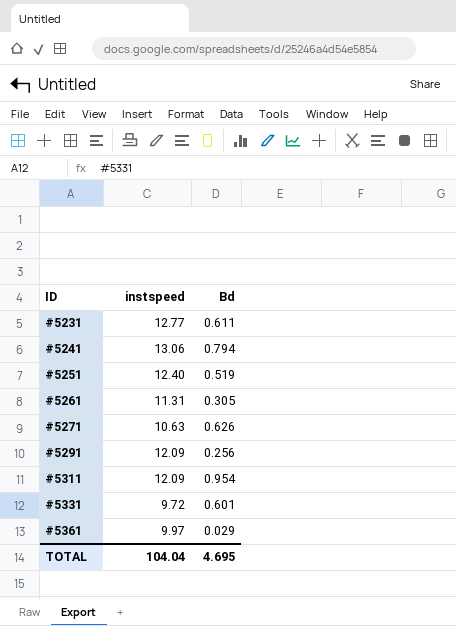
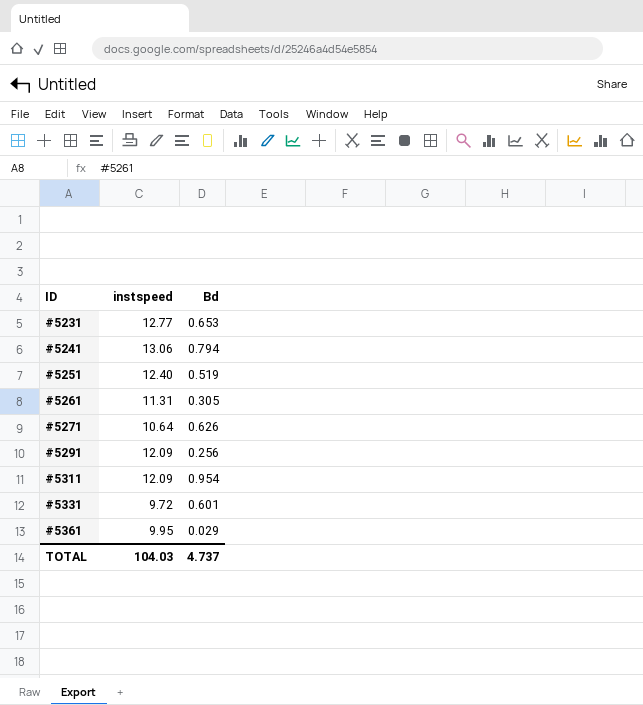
#5231 | Bd: 0.611 -> 0.653
#5271 | instspeed: 10.63 -> 10.64
#5361 | instspeed: 9.97 -> 9.95
TOTAL | instspeed: 104.04 -> 104.03
TOTAL | Bd: 4.695 -> 4.737

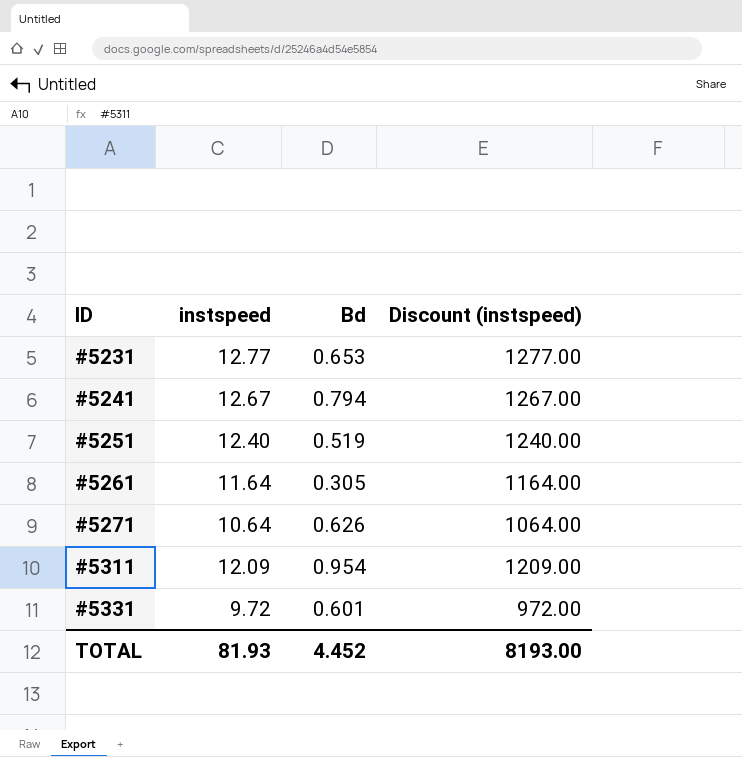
column Discount (instspeed) | formula: none -> [instspeed] * 100
row #5291: 12.09 | 0.256 -> none
row #5361: 9.95 | 0.029 -> none
#5241 | instspeed: 13.06 -> 12.67
#5261 | instspeed: 11.31 -> 11.64
TOTAL | instspeed: 104.03 -> 81.93
TOTAL | Bd: 4.737 -> 4.452

